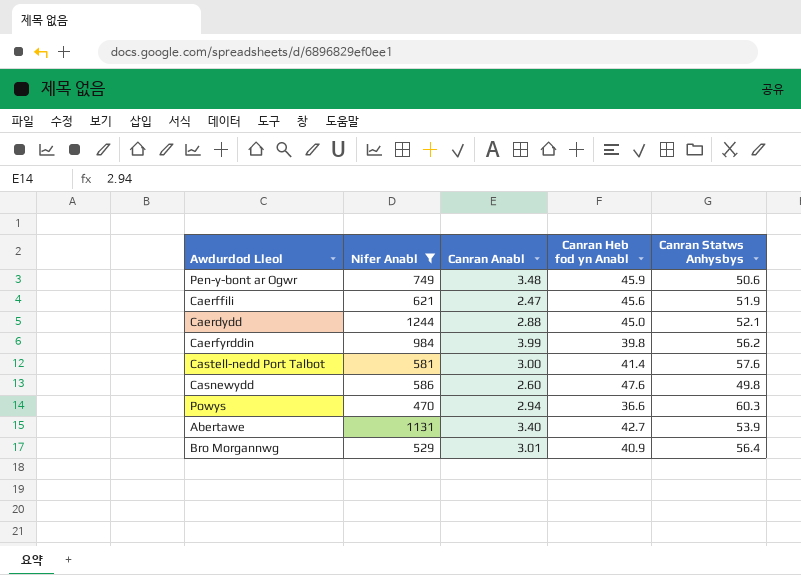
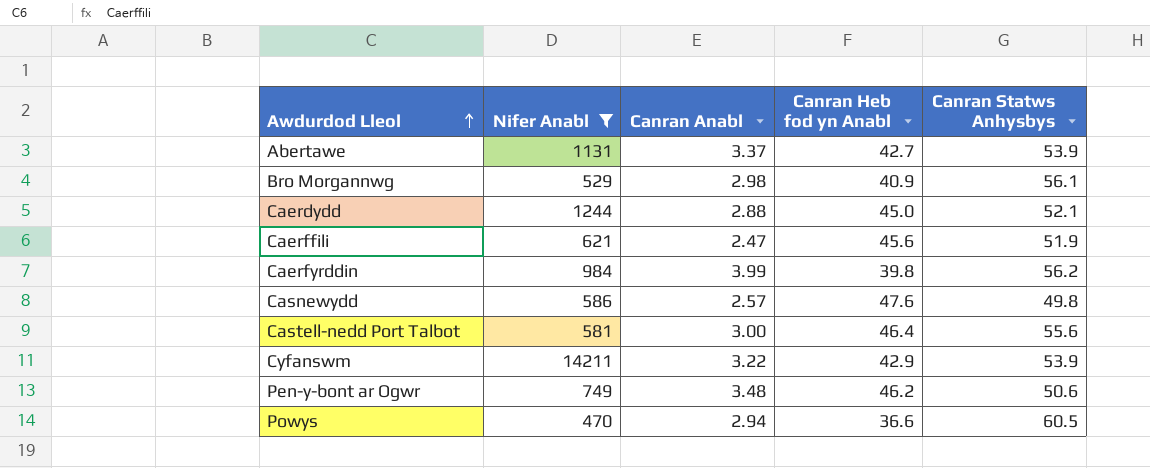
row order: none -> Awdurdod Lleol ascending
Abertawe | Canran Anabl: 3.40 -> 3.37
Bro Morgannwg | Canran Anabl: 3.01 -> 2.98
Bro Morgannwg | Canran Statws Anhysbys: 56.4 -> 56.1
Casnewydd | Canran Anabl: 2.60 -> 2.57
Castell-nedd Port Talbot | Canran Heb fod yn Anabl: 41.4 -> 46.4
Castell-nedd Port Talbot | Canran Statws Anhysbys: 57.6 -> 55.6
row Cyfanswm: none -> 14211 | 3.22 | 42.9 | 53.9
Pen-y-bont ar Ogwr | Canran Heb fod yn Anabl: 45.9 -> 46.2
Powys | Canran Statws Anhysbys: 60.3 -> 60.5

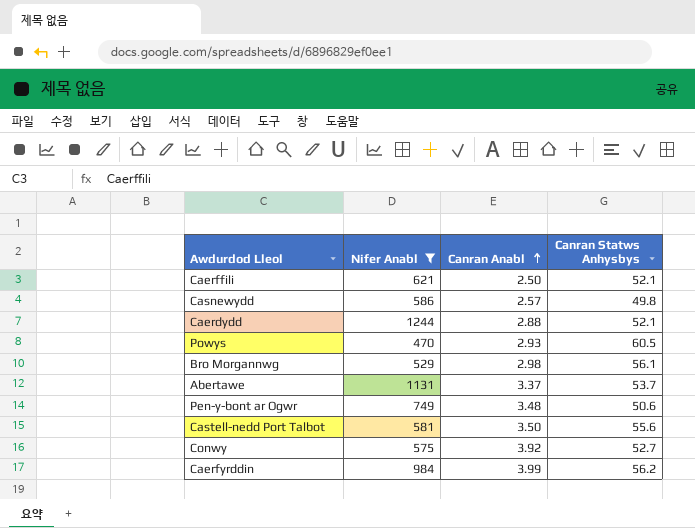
row order: Awdurdod Lleol ascending -> Canran Anabl ascending
column Canran Heb fod yn Anabl | position: 4 -> none
row Cyfanswm: 14211 | 3.22 | 42.9 | 53.9 -> none
Caerffili | Canran Anabl: 2.47 -> 2.50
Caerffili | Canran Statws Anhysbys: 51.9 -> 52.1
Powys | Canran Anabl: 2.94 -> 2.93
Abertawe | Canran Statws Anhysbys: 53.9 -> 53.7
Castell-nedd Port Talbot | Canran Anabl: 3.00 -> 3.50
row Conwy: none -> 575 | 3.92 | 52.7

